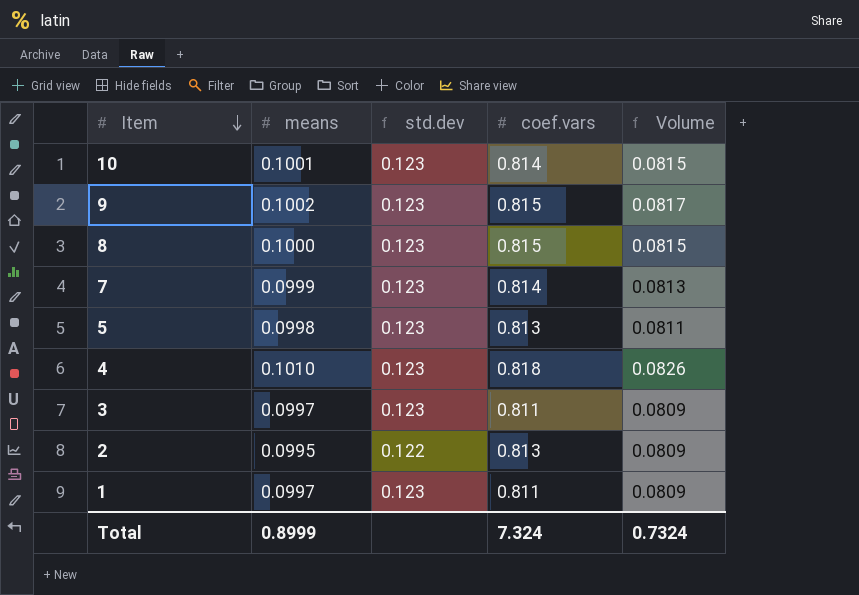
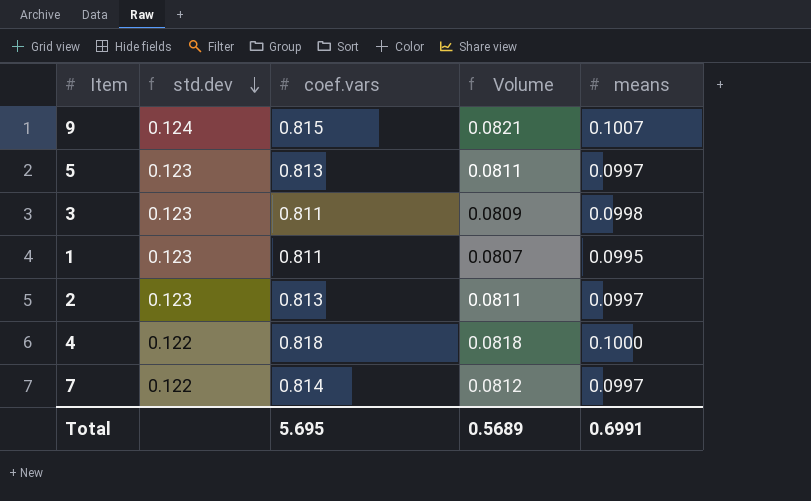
row order: Item descending -> std.dev descending
column means | position: 2 -> 5
row 10: 0.1001 | 0.123 | 0.814 | 0.0815 -> none
row 8: 0.1000 | 0.123 | 0.815 | 0.0815 -> none
9 | std.dev: 0.123 -> 0.124
9 | Volume: 0.0817 -> 0.0821
9 | means: 0.1002 -> 0.1007
5 | means: 0.0998 -> 0.0997
3 | means: 0.0997 -> 0.0998
1 | Volume: 0.0809 -> 0.0807
1 | means: 0.0997 -> 0.0995
2 | std.dev: 0.122 -> 0.123
2 | Volume: 0.0809 -> 0.0811
2 | means: 0.0995 -> 0.0997
4 | std.dev: 0.123 -> 0.122
4 | Volume: 0.0826 -> 0.0818
4 | means: 0.1010 -> 0.1000
7 | std.dev: 0.123 -> 0.122
7 | Volume: 0.0813 -> 0.0812
7 | means: 0.0999 -> 0.0997
Total | coef.vars: 7.324 -> 5.695
Total | Volume: 0.7324 -> 0.5689
Total | means: 0.8999 -> 0.6991

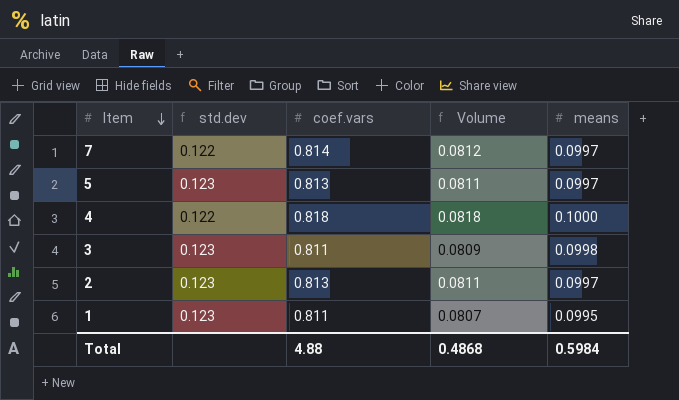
row order: std.dev descending -> Item descending
row 9: 0.124 | 0.815 | 0.0821 | 0.1007 -> none
Total | coef.vars: 5.695 -> 4.88
Total | Volume: 0.5689 -> 0.4868
Total | means: 0.6991 -> 0.5984

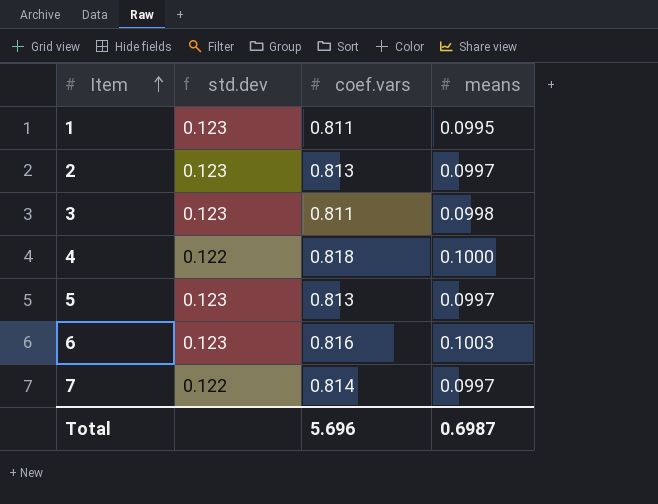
row order: Item descending -> Item ascending
column Volume | formula: [coef.vars] * [means] -> none
row 6: none -> 0.123 | 0.816 | 0.1003
Total | coef.vars: 4.88 -> 5.696
Total | means: 0.5984 -> 0.6987

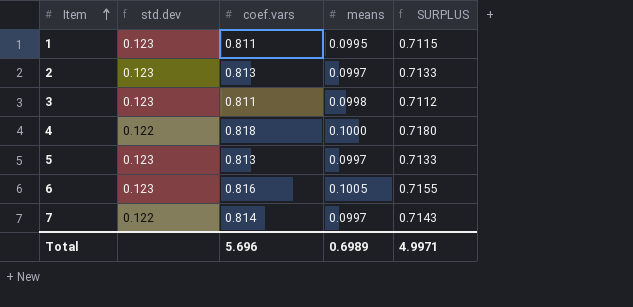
column SURPLUS | formula: none -> [coef.vars] - [means]
6 | means: 0.1003 -> 0.1005
Total | means: 0.6987 -> 0.6989

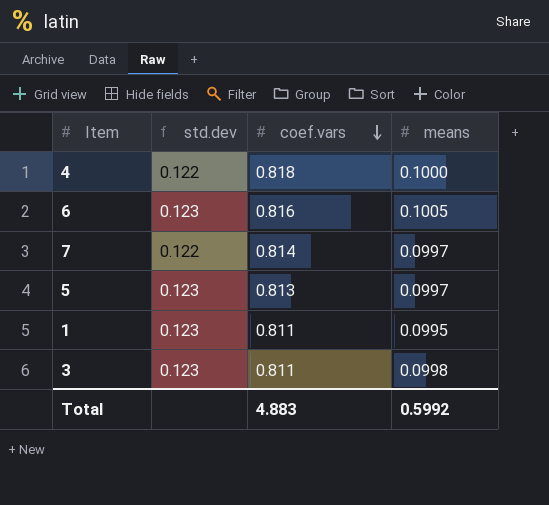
row order: Item ascending -> coef.vars descending
column SURPLUS | formula: [coef.vars] - [means] -> none
row 2: 0.123 | 0.813 | 0.0997 | 0.7133 -> none
Total | coef.vars: 5.696 -> 4.883
Total | means: 0.6989 -> 0.5992

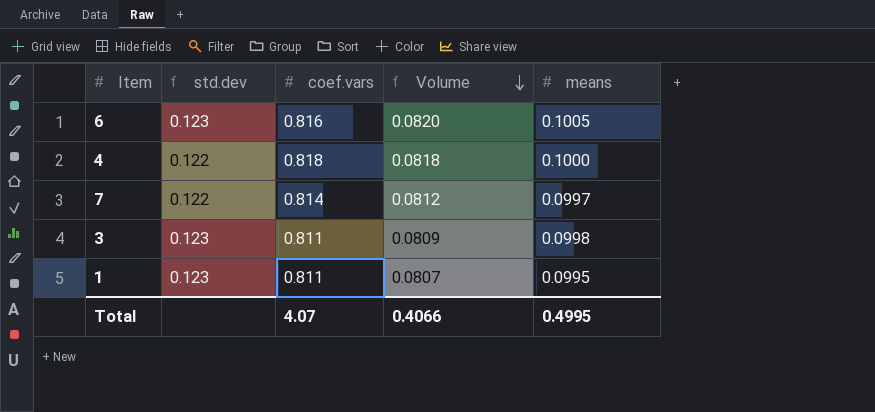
row order: coef.vars descending -> Volume descending
column Volume | formula: none -> [coef.vars] * [means]
row 5: 0.123 | 0.813 | 0.0997 -> none
Total | coef.vars: 4.883 -> 4.07
Total | means: 0.5992 -> 0.4995

